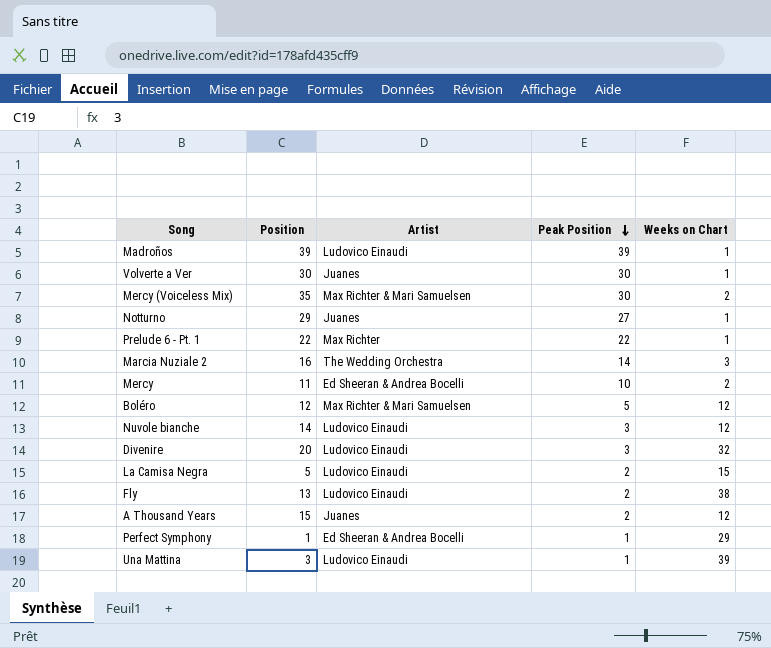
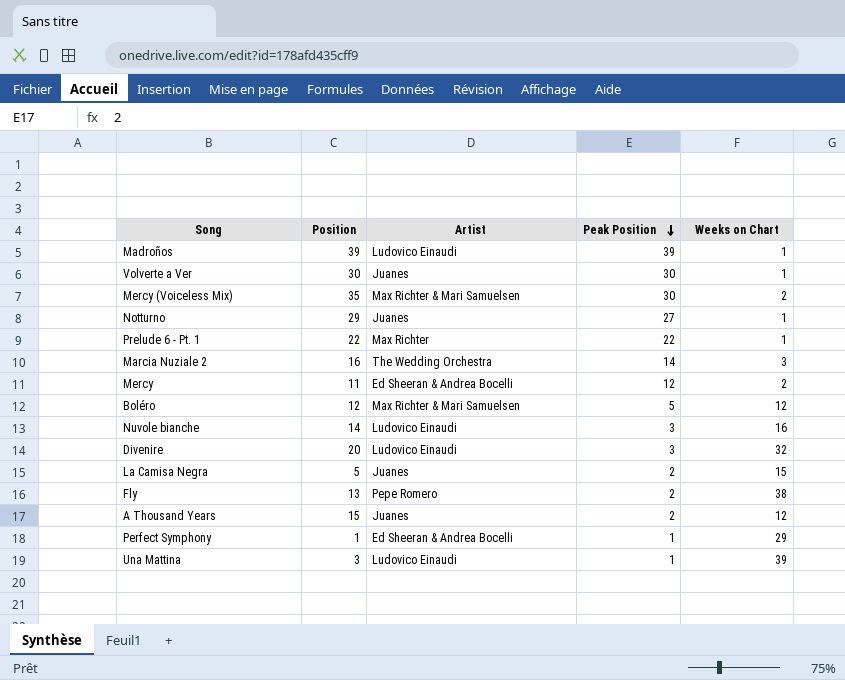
Mercy | Peak Position: 10 -> 12
Nuvole bianche | Weeks on Chart: 12 -> 16
La Camisa Negra | Artist: Ludovico Einaudi -> Juanes
Fly | Artist: Ludovico Einaudi -> Pepe Romero

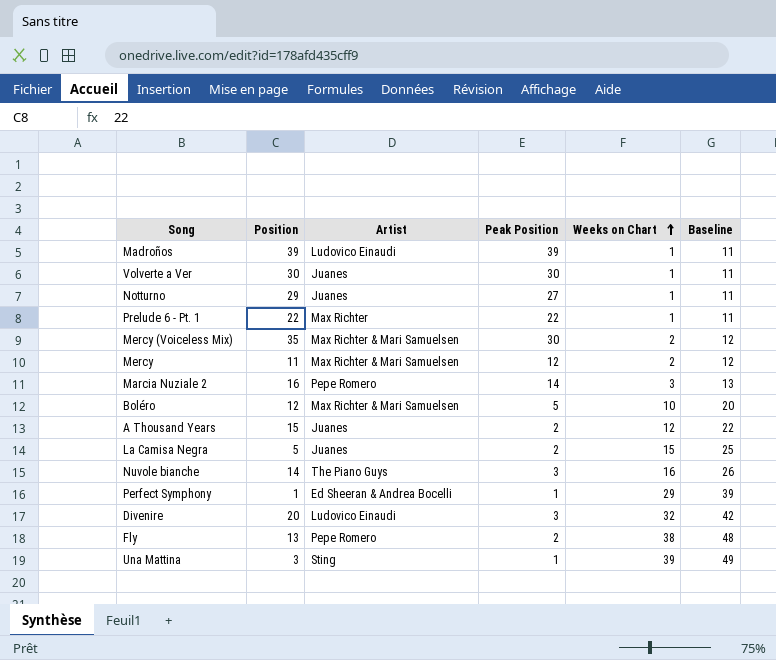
row order: Peak Position descending -> Weeks on Chart ascending
column Baseline | formula: none -> [Weeks on Chart] + 10
Mercy | Artist: Ed Sheeran & Andrea Bocelli -> Max Richter & Mari Samuelsen
Marcia Nuziale 2 | Artist: The Wedding Orchestra -> Pepe Romero
Boléro | Weeks on Chart: 12 -> 10
Nuvole bianche | Artist: Ludovico Einaudi -> The Piano Guys
Una Mattina | Artist: Ludovico Einaudi -> Sting

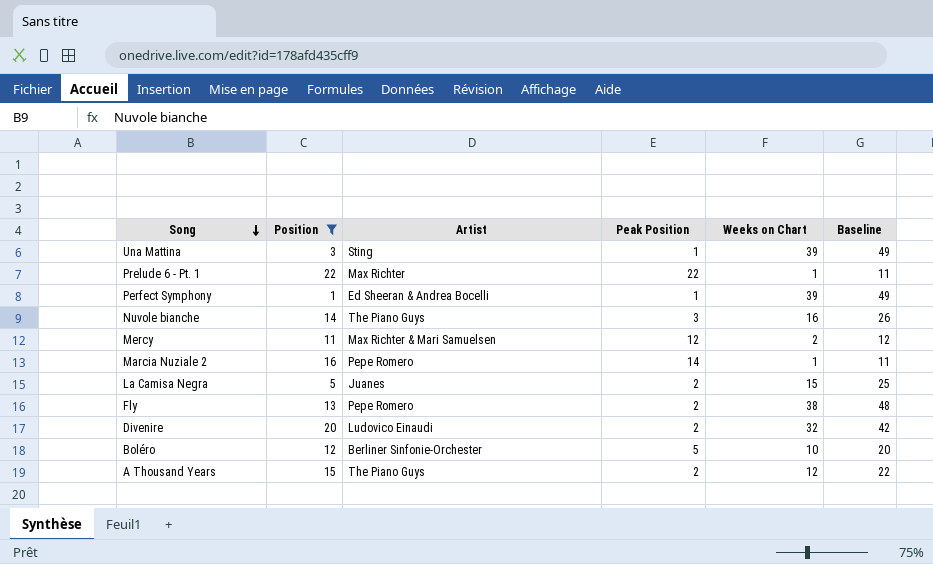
filter: none -> Position <= 22
row order: Weeks on Chart ascending -> Song descending
Perfect Symphony | Weeks on Chart: 29 -> 39
Perfect Symphony | Baseline: 39 -> 49
Marcia Nuziale 2 | Weeks on Chart: 3 -> 1
Marcia Nuziale 2 | Baseline: 13 -> 11
Divenire | Peak Position: 3 -> 2
Boléro | Artist: Max Richter & Mari Samuelsen -> Berliner Sinfonie-Orchester
A Thousand Years | Artist: Juanes -> The Piano Guys

